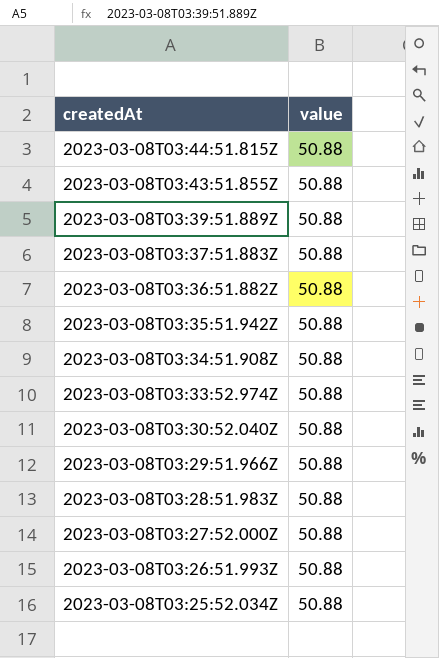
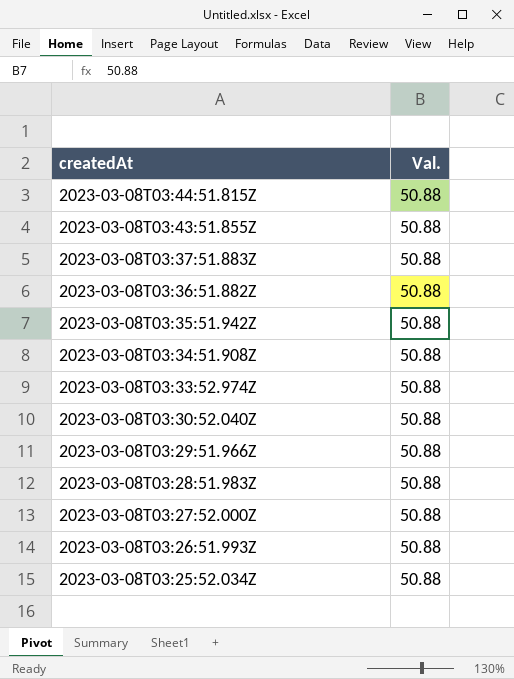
column name: value -> Val.
row 2023-03-08T03:39:51.889Z: 50.88 -> none

